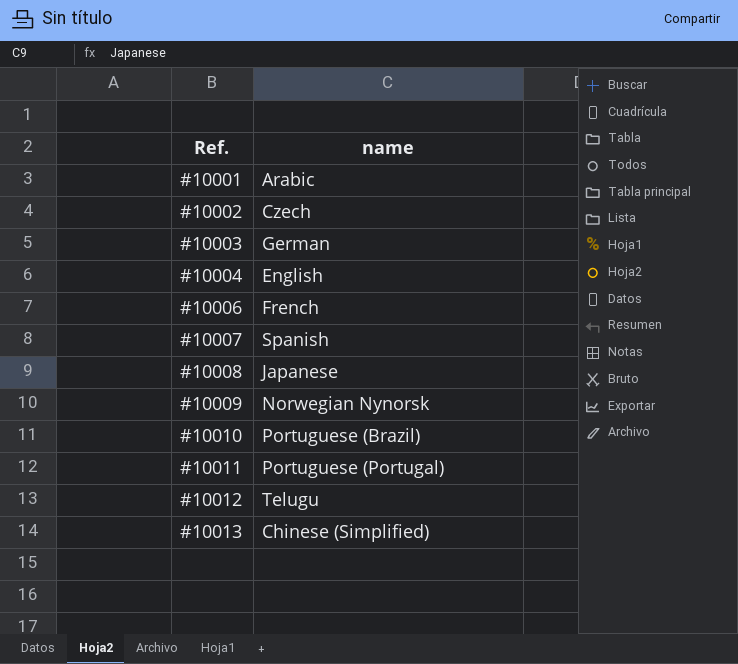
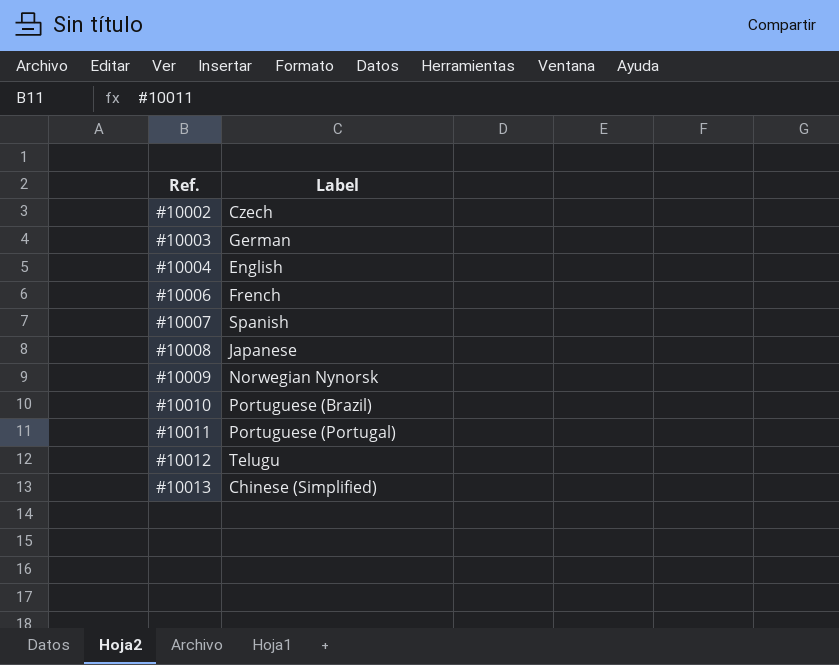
column name: name -> Label
row #10001: Arabic -> none

